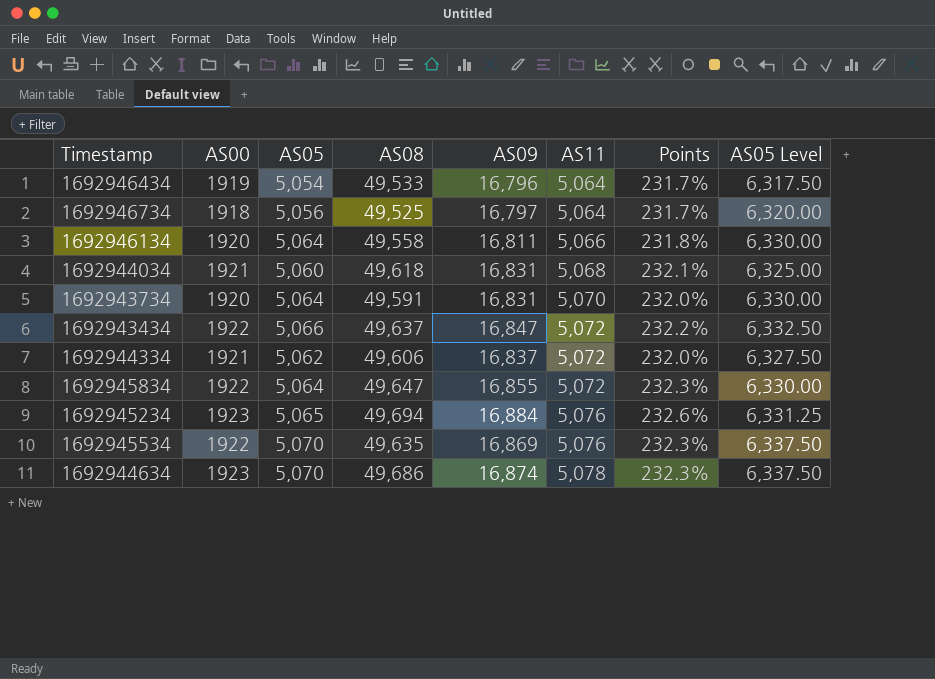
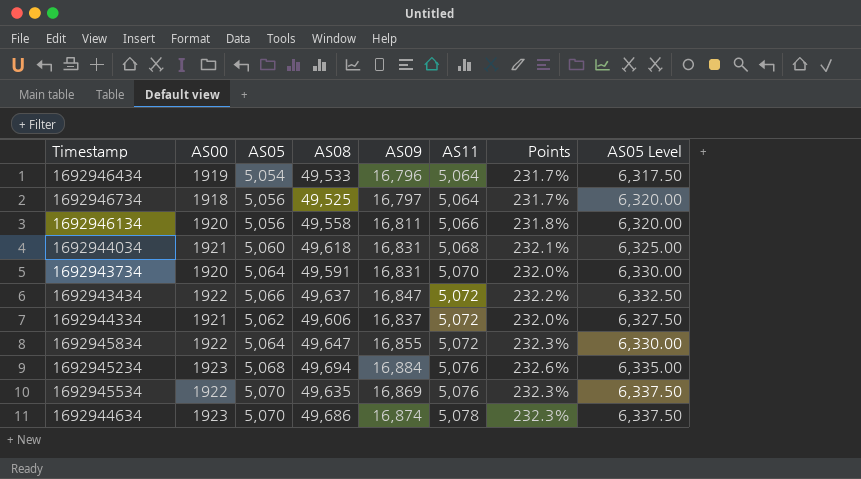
1692946134 | AS05: 5,064 -> 5,056
1692946134 | AS05 Level: 6,330.00 -> 6,320.00
1692945234 | AS05: 5,065 -> 5,068
1692945234 | AS05 Level: 6,331.25 -> 6,335.00

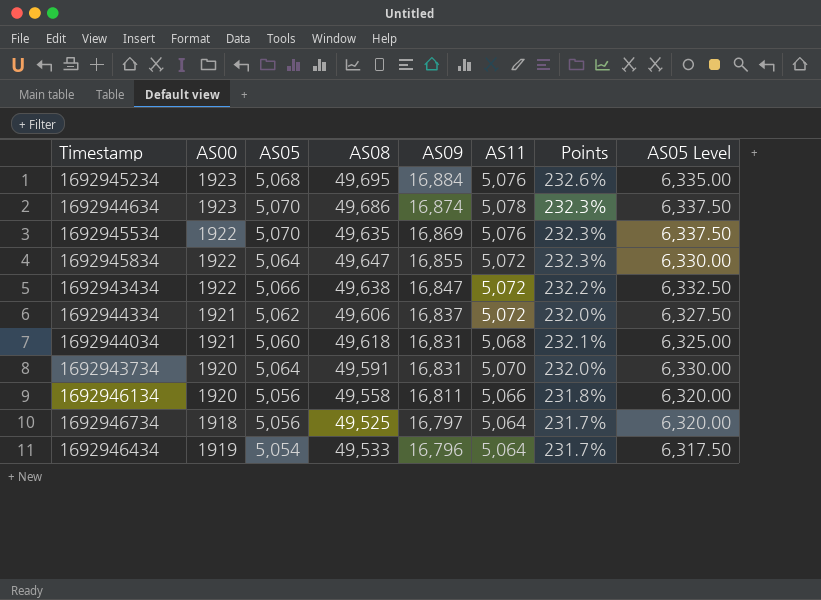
row order: AS11 ascending -> AS09 descending
1692945234 | AS08: 49,694 -> 49,695
1692943434 | AS08: 49,637 -> 49,638

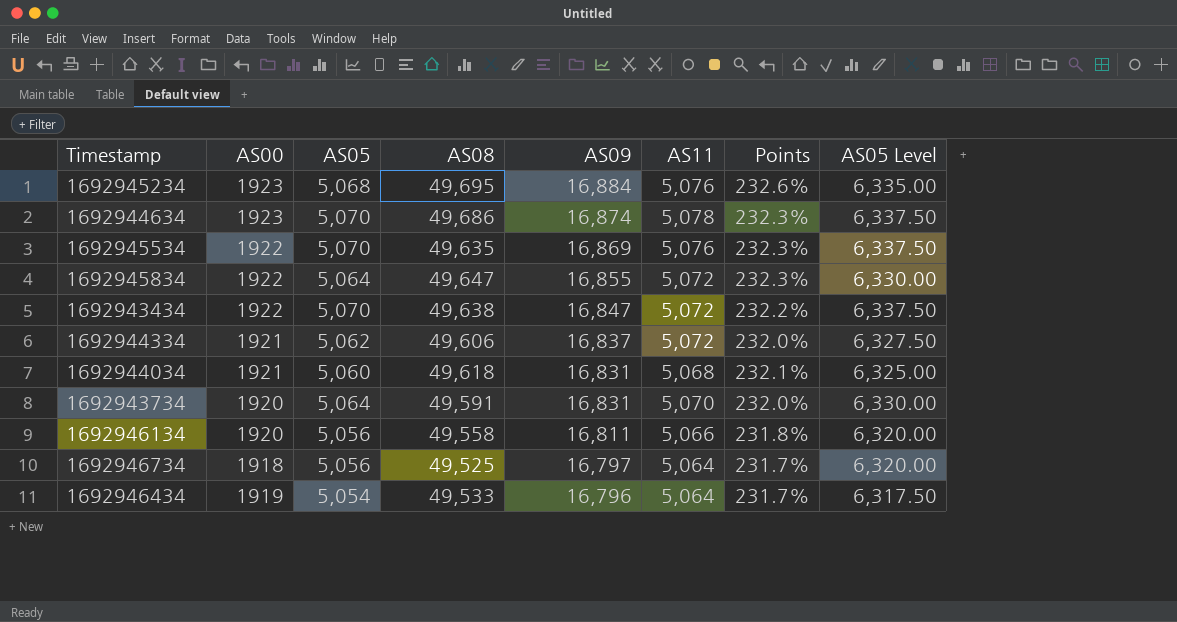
1692943434 | AS05: 5,066 -> 5,070
1692943434 | AS05 Level: 6,332.50 -> 6,337.50

